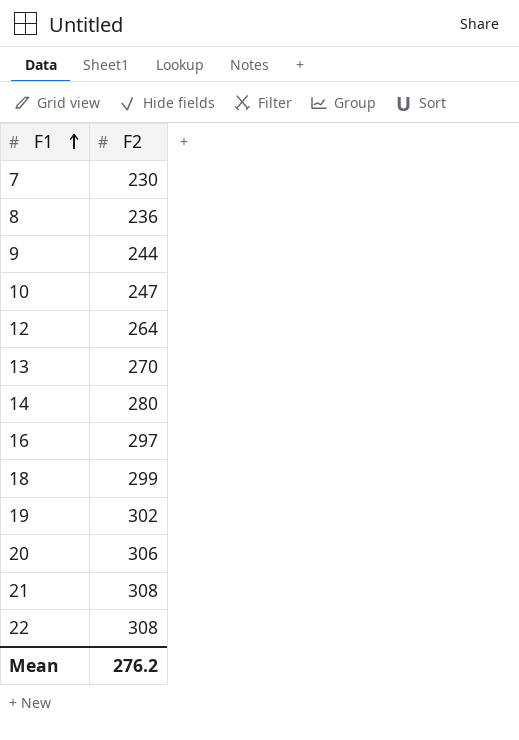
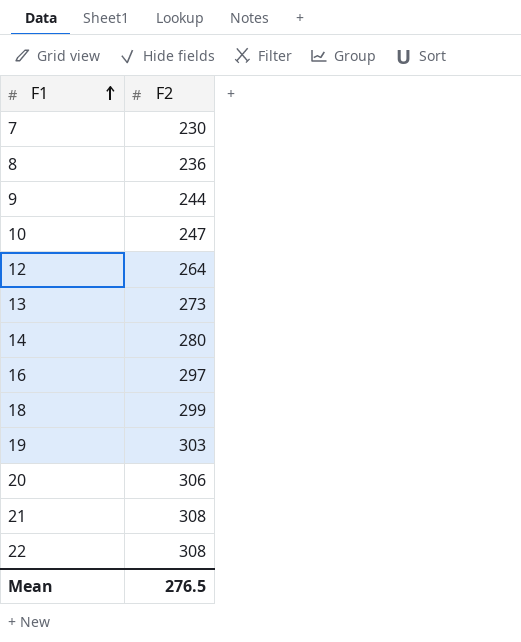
13 | F2: 270 -> 273
19 | F2: 302 -> 303
Mean | F2: 276.2 -> 276.5

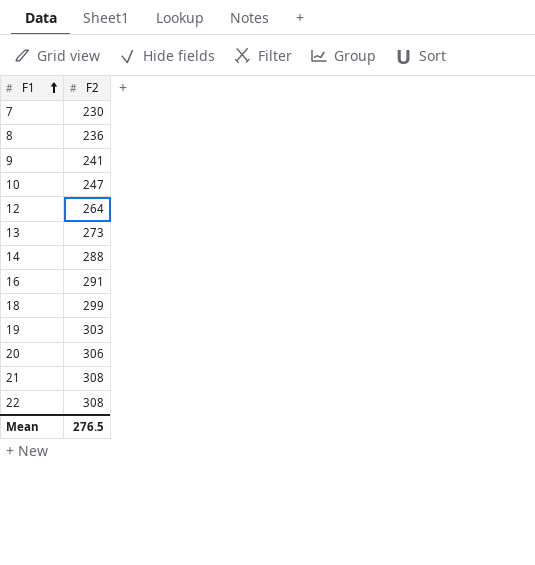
9 | F2: 244 -> 241
14 | F2: 280 -> 288
16 | F2: 297 -> 291

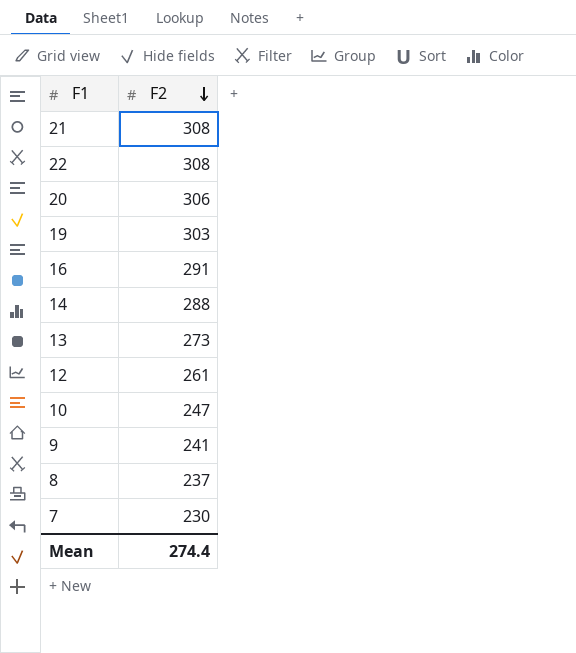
row order: F1 ascending -> F2 descending
row 18: 299 -> none
12 | F2: 264 -> 261
8 | F2: 236 -> 237
Mean | F2: 276.5 -> 274.4

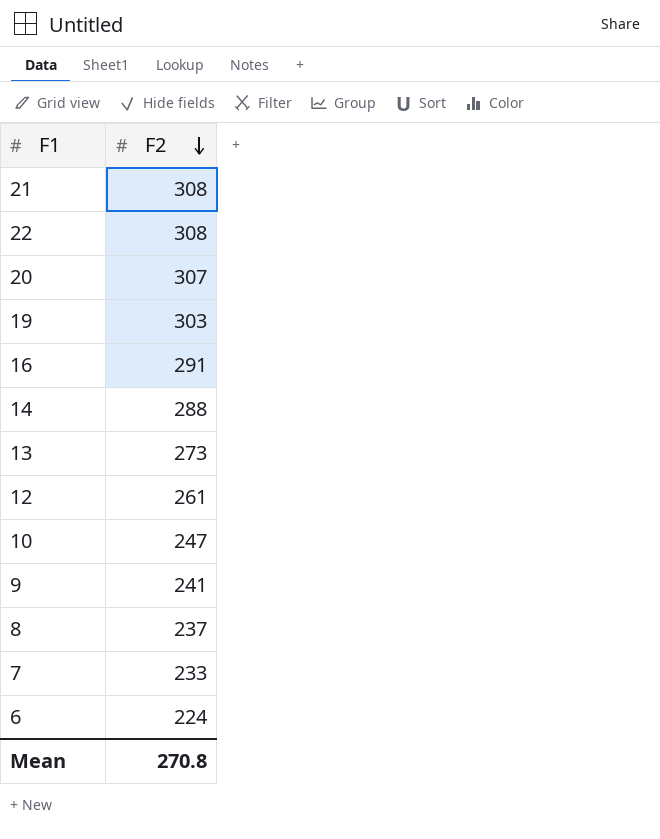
20 | F2: 306 -> 307
7 | F2: 230 -> 233
row 6: none -> 224
Mean | F2: 274.4 -> 270.8

